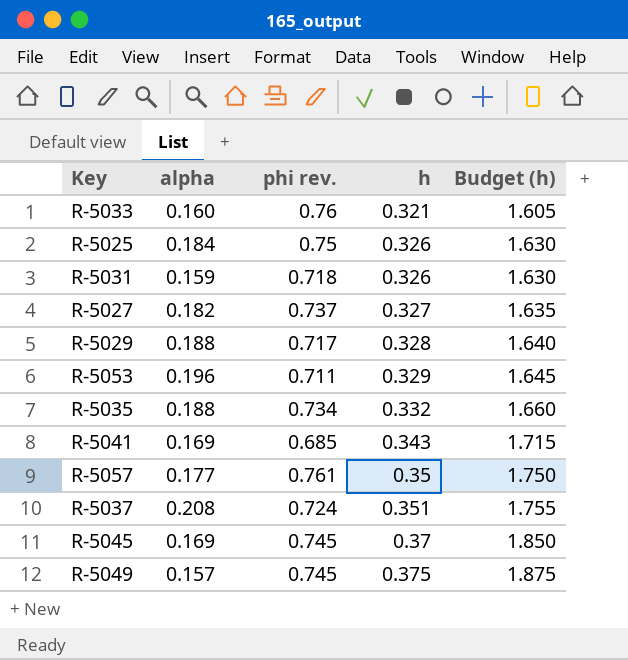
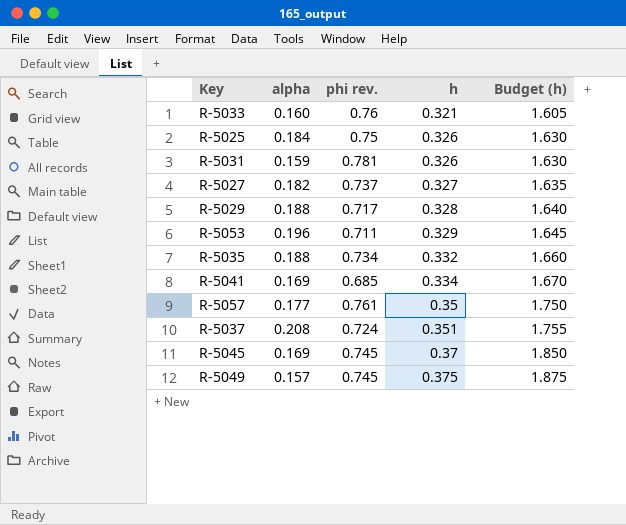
R-5031 | phi rev.: 0.718 -> 0.781
R-5041 | h: 0.343 -> 0.334
R-5041 | Budget (h): 1.715 -> 1.670

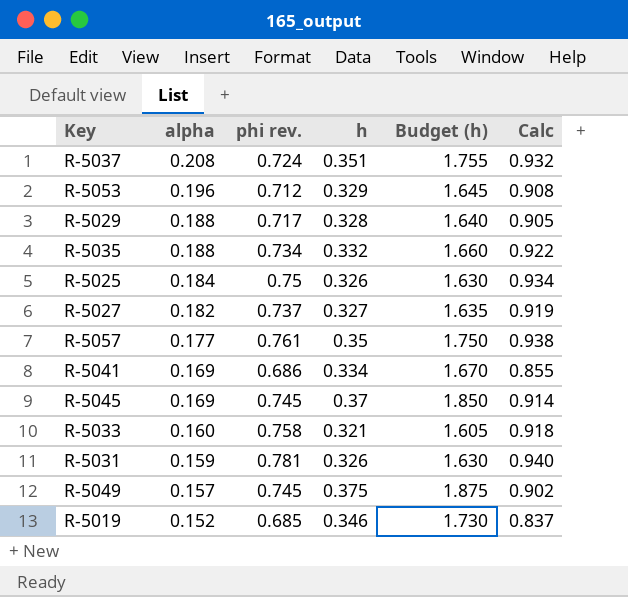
row order: h ascending -> alpha descending
column Calc | formula: none -> [alpha] + [phi rev.]
R-5053 | phi rev.: 0.711 -> 0.712
R-5041 | phi rev.: 0.685 -> 0.686
R-5033 | phi rev.: 0.76 -> 0.758
row R-5019: none -> 0.152 | 0.685 | 0.346 | 1.730 | 0.837

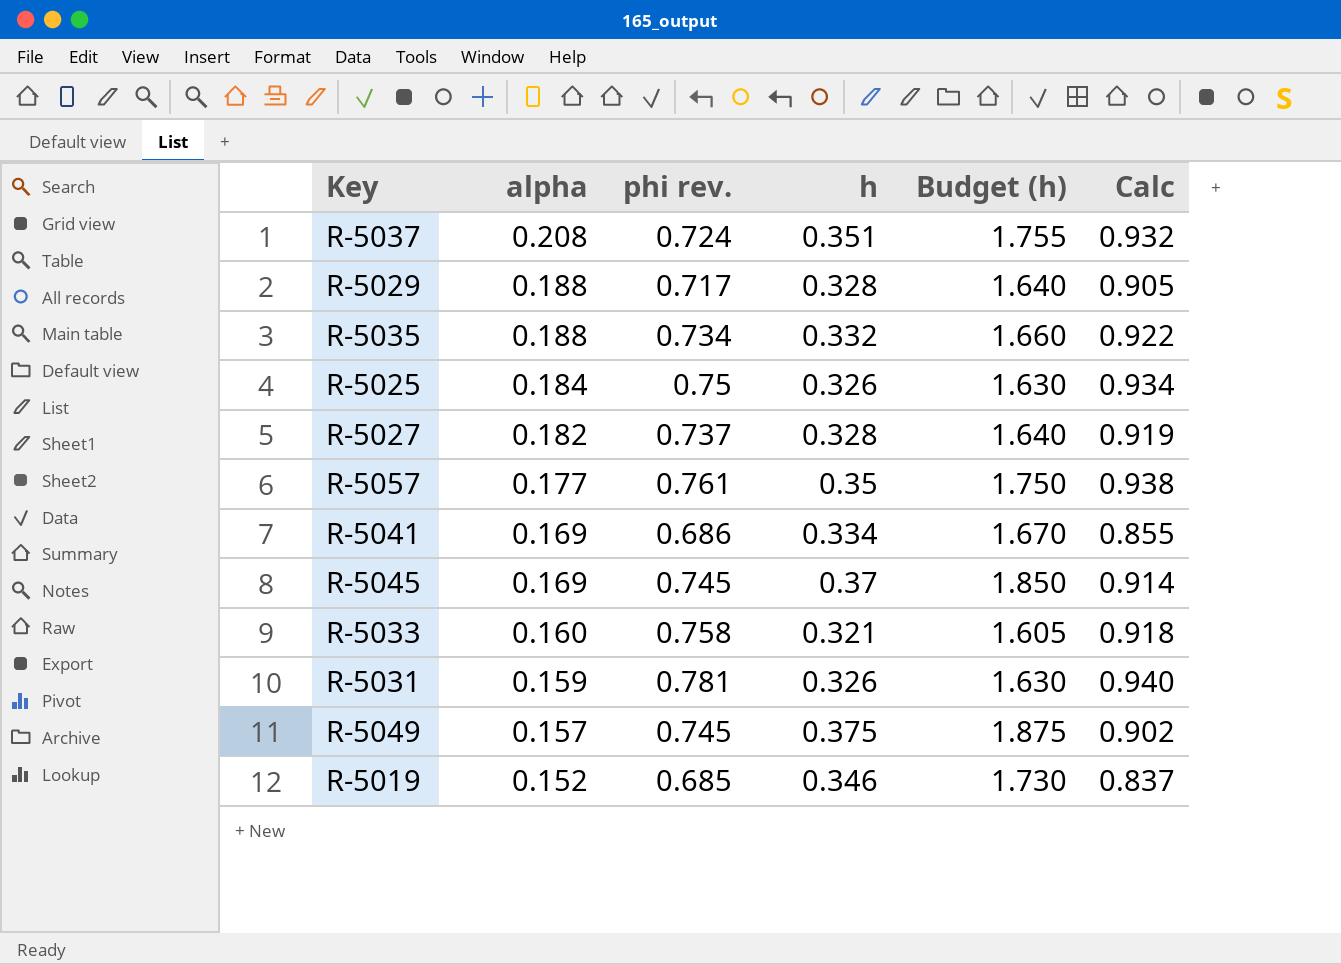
row R-5053: 0.196 | 0.712 | 0.329 | 1.645 | 0.908 -> none
R-5027 | h: 0.327 -> 0.328
R-5027 | Budget (h): 1.635 -> 1.640

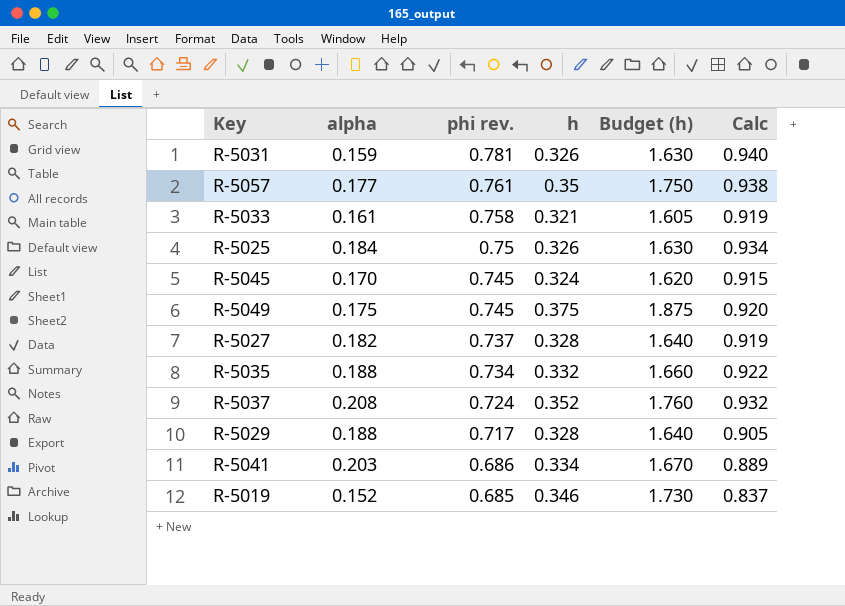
row order: alpha descending -> phi rev. descending
R-5033 | alpha: 0.160 -> 0.161
R-5033 | Calc: 0.918 -> 0.919
R-5045 | alpha: 0.169 -> 0.170
R-5045 | h: 0.37 -> 0.324
R-5045 | Budget (h): 1.850 -> 1.620
R-5045 | Calc: 0.914 -> 0.915
R-5049 | alpha: 0.157 -> 0.175
R-5049 | Calc: 0.902 -> 0.920
R-5037 | h: 0.351 -> 0.352
R-5037 | Budget (h): 1.755 -> 1.760
R-5041 | alpha: 0.169 -> 0.203
R-5041 | Calc: 0.855 -> 0.889

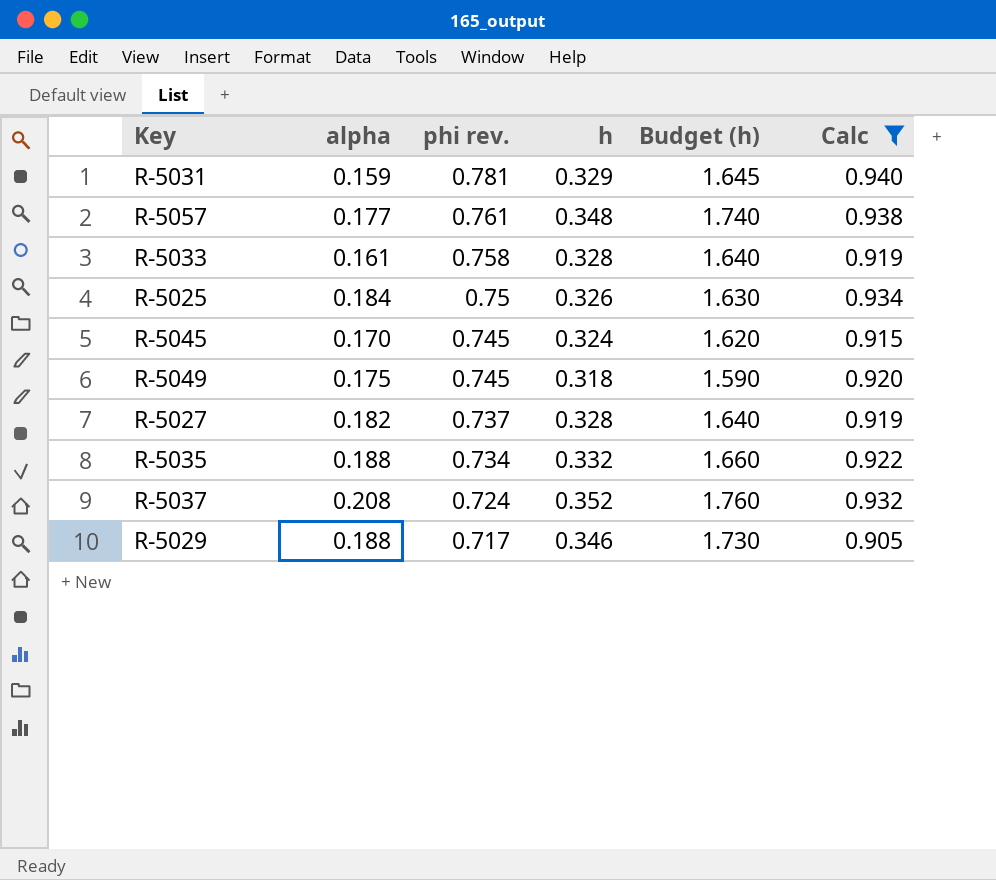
filter: none -> Calc >= 0.905
R-5031 | h: 0.326 -> 0.329
R-5031 | Budget (h): 1.630 -> 1.645
R-5057 | h: 0.35 -> 0.348
R-5057 | Budget (h): 1.750 -> 1.740
R-5033 | h: 0.321 -> 0.328
R-5033 | Budget (h): 1.605 -> 1.640
R-5049 | h: 0.375 -> 0.318
R-5049 | Budget (h): 1.875 -> 1.590
R-5029 | h: 0.328 -> 0.346
R-5029 | Budget (h): 1.640 -> 1.730

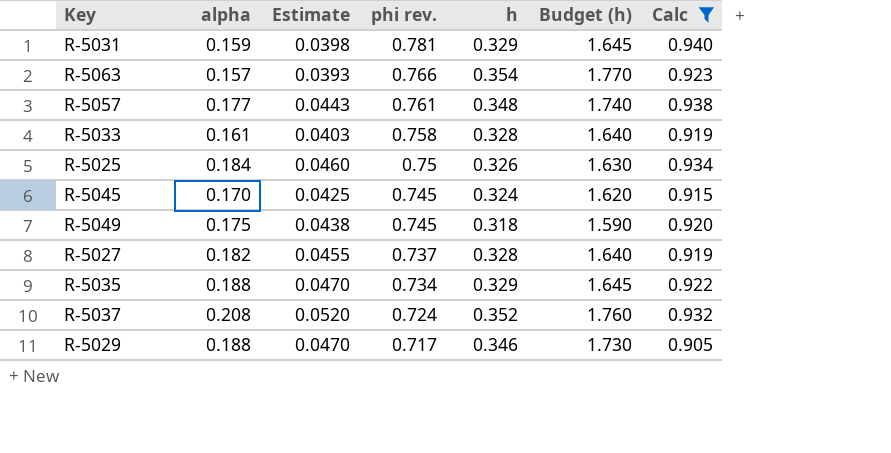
column Estimate | formula: none -> [alpha] * 0.25
row R-5063: none -> 0.157 | 0.0393 | 0.766 | 0.354 | 1.770 | 0.923
R-5035 | h: 0.332 -> 0.329
R-5035 | Budget (h): 1.660 -> 1.645

